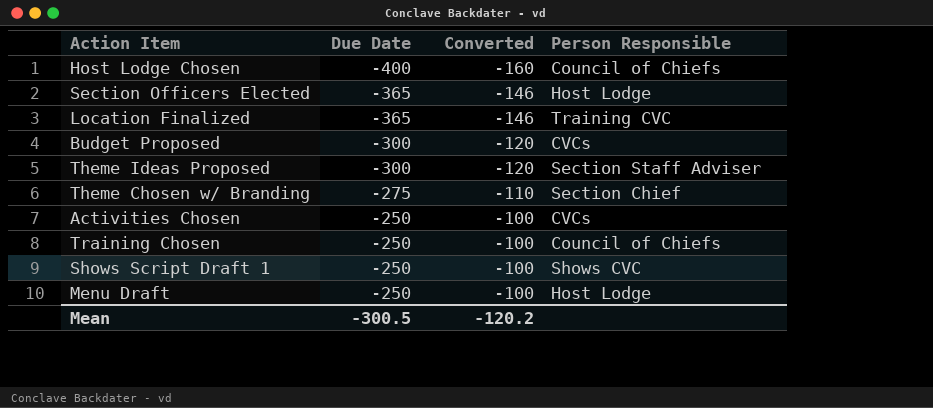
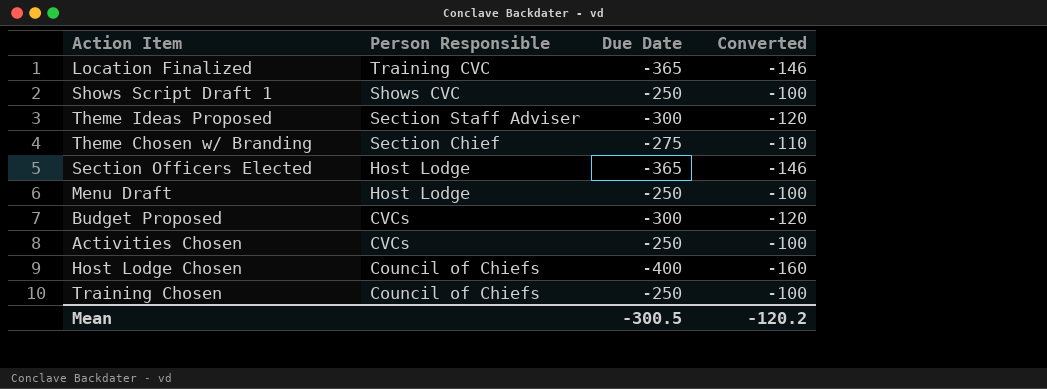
row order: Due Date ascending -> Person Responsible descending
column Person Responsible | position: 4 -> 2

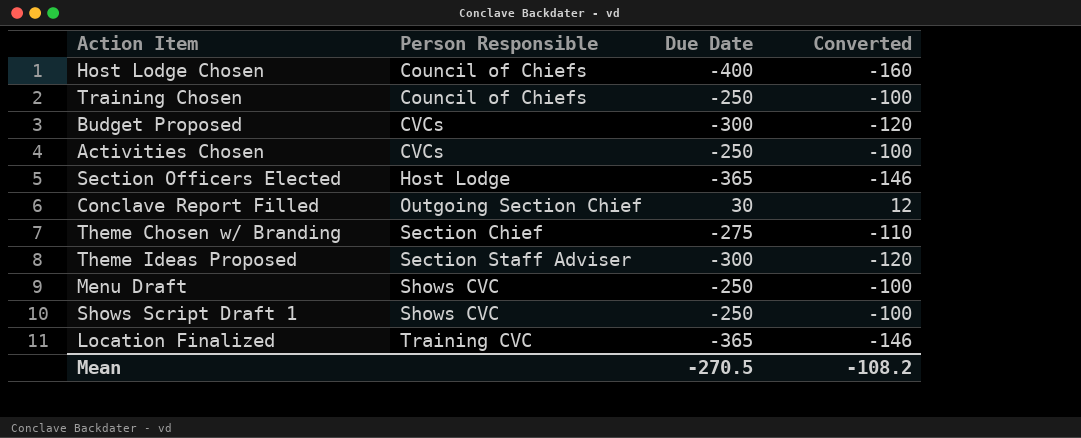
row order: Person Responsible descending -> Person Responsible ascending
row Conclave Report Filled: none -> Outgoing Section Chief | 30 | 12
Menu Draft | Person Responsible: Host Lodge -> Shows CVC
Mean | Due Date: -300.5 -> -270.5
Mean | Converted: -120.2 -> -108.2

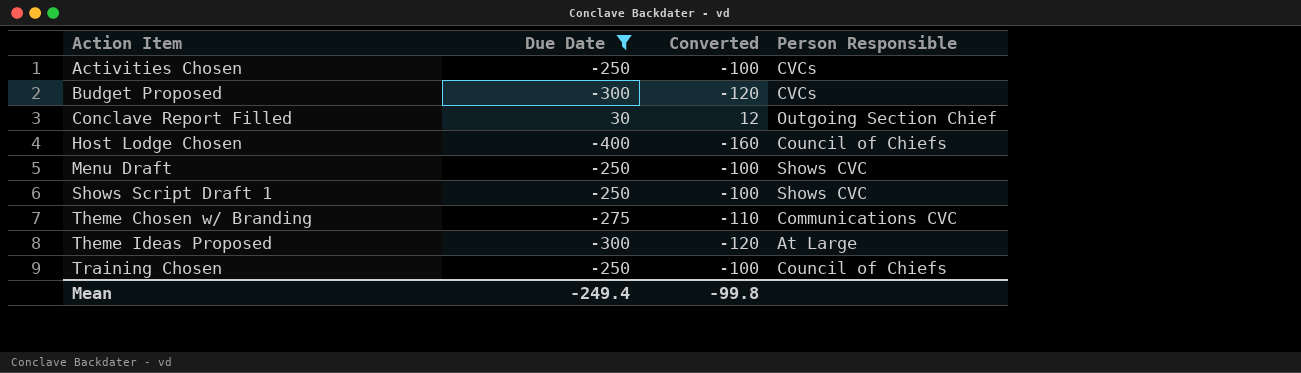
filter: none -> Due Date != -365
row order: Person Responsible ascending -> Action Item ascending
column Person Responsible | position: 2 -> 4
Theme Chosen w/ Branding | Person Responsible: Section Chief -> Communications CVC
Theme Ideas Proposed | Person Responsible: Section Staff Adviser -> At Large
Mean | Due Date: -270.5 -> -249.4
Mean | Converted: -108.2 -> -99.8

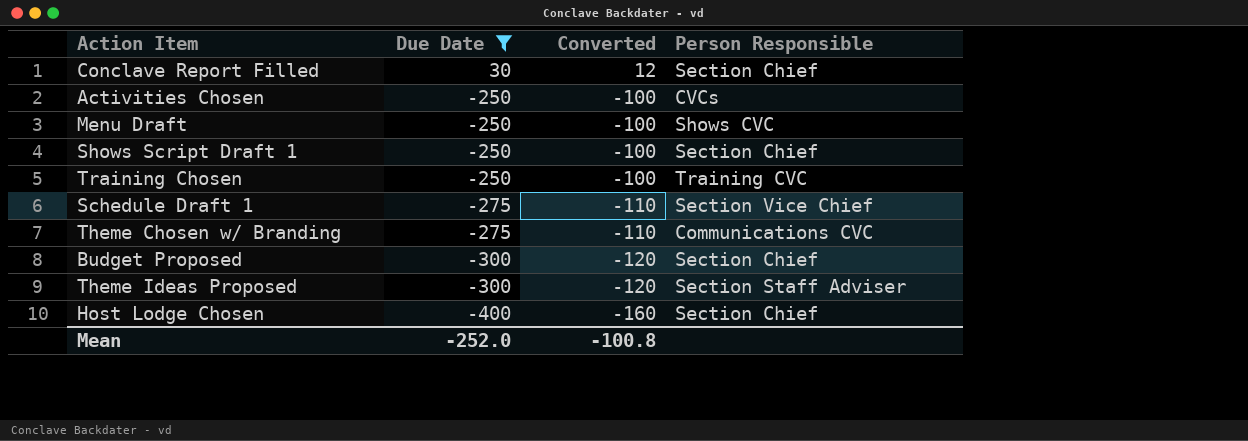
row order: Action Item ascending -> Due Date descending
Conclave Report Filled | Person Responsible: Outgoing Section Chief -> Section Chief
Shows Script Draft 1 | Person Responsible: Shows CVC -> Section Chief
Training Chosen | Person Responsible: Council of Chiefs -> Training CVC
row Schedule Draft 1: none -> -275 | -110 | Section Vice Chief
Budget Proposed | Person Responsible: CVCs -> Section Chief
Theme Ideas Proposed | Person Responsible: At Large -> Section Staff Adviser
Host Lodge Chosen | Person Responsible: Council of Chiefs -> Section Chief
Mean | Due Date: -249.4 -> -252.0
Mean | Converted: -99.8 -> -100.8

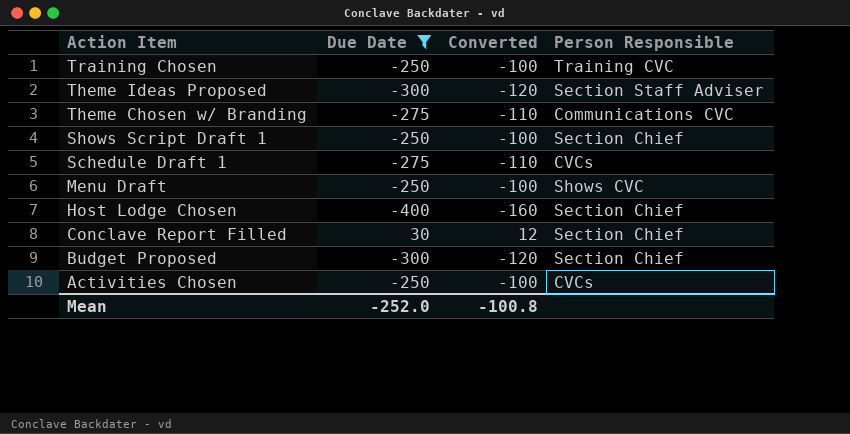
row order: Due Date descending -> Action Item descending
Schedule Draft 1 | Person Responsible: Section Vice Chief -> CVCs

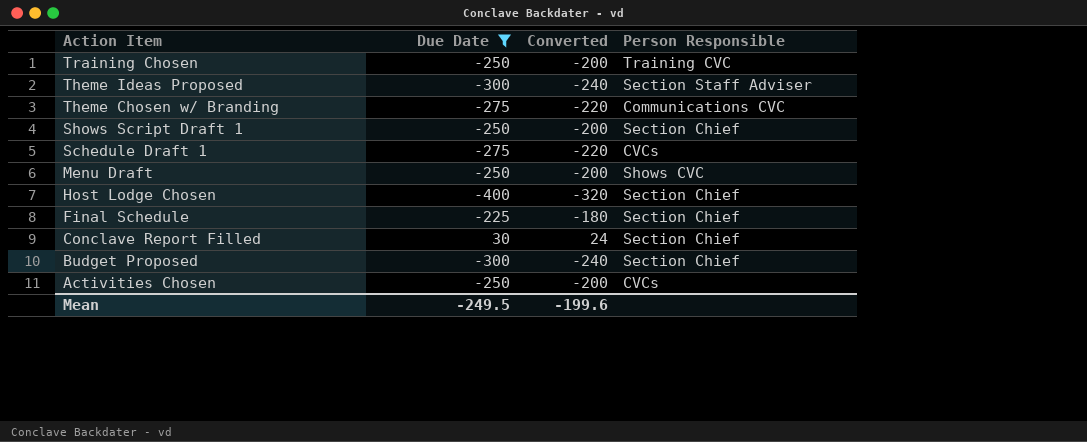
column Converted | formula: [Due Date] * 0.4 -> [Due Date] * 0.8
row Final Schedule: none -> -225 | -180 | Section Chief
Mean | Due Date: -252.0 -> -249.5
Mean | Converted: -100.8 -> -199.6

